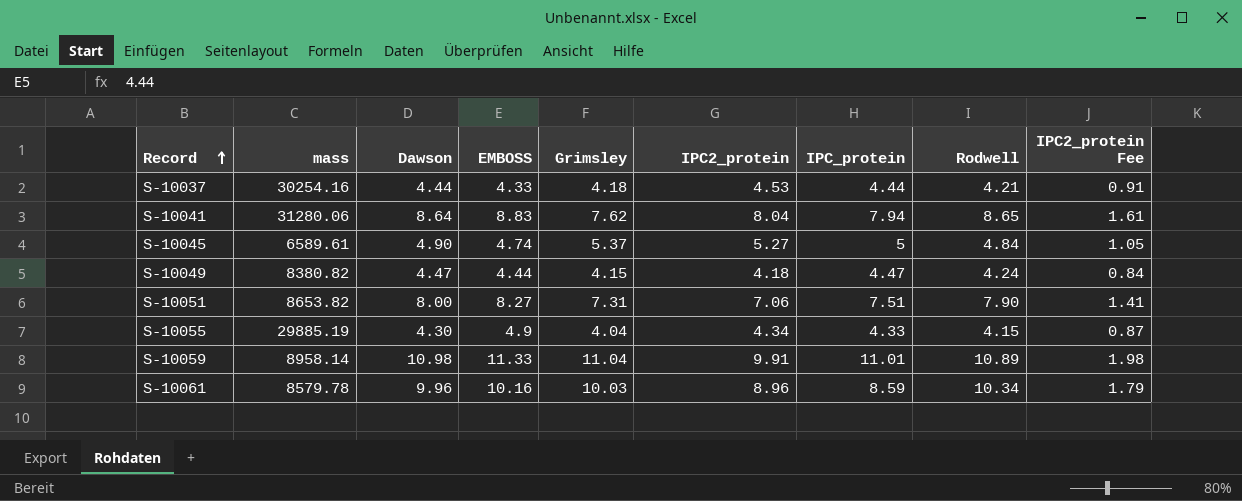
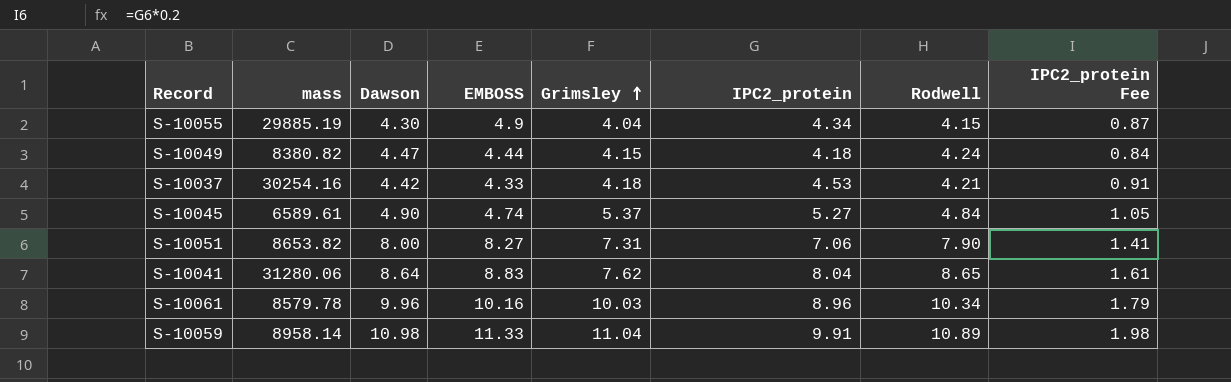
row order: Record ascending -> Grimsley ascending
column IPC_protein | position: 7 -> none
S-10037 | Dawson: 4.44 -> 4.42

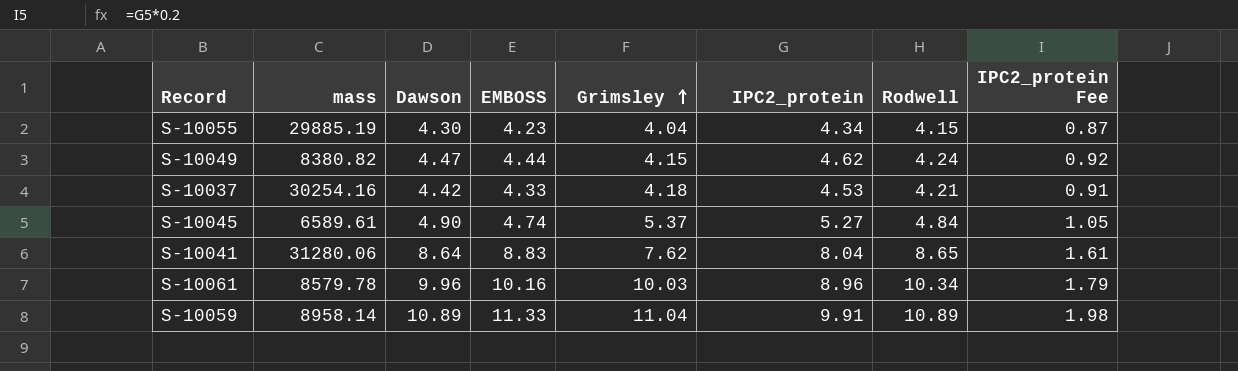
row S-10051: 8653.82 | 8.00 | 8.27 | 7.31 | 7.06 | 7.90 | 1.41 -> none
S-10055 | EMBOSS: 4.9 -> 4.23
S-10049 | IPC2_protein: 4.18 -> 4.62
S-10049 | IPC2_protein Fee: 0.84 -> 0.92
S-10059 | Dawson: 10.98 -> 10.89

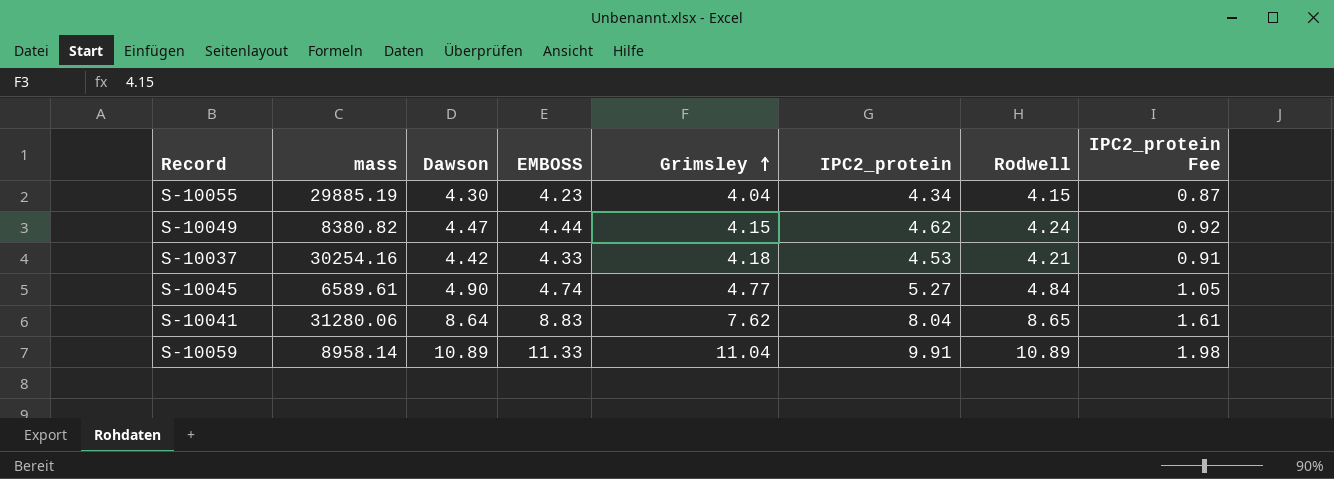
row S-10061: 8579.78 | 9.96 | 10.16 | 10.03 | 8.96 | 10.34 | 1.79 -> none
S-10045 | Grimsley: 5.37 -> 4.77

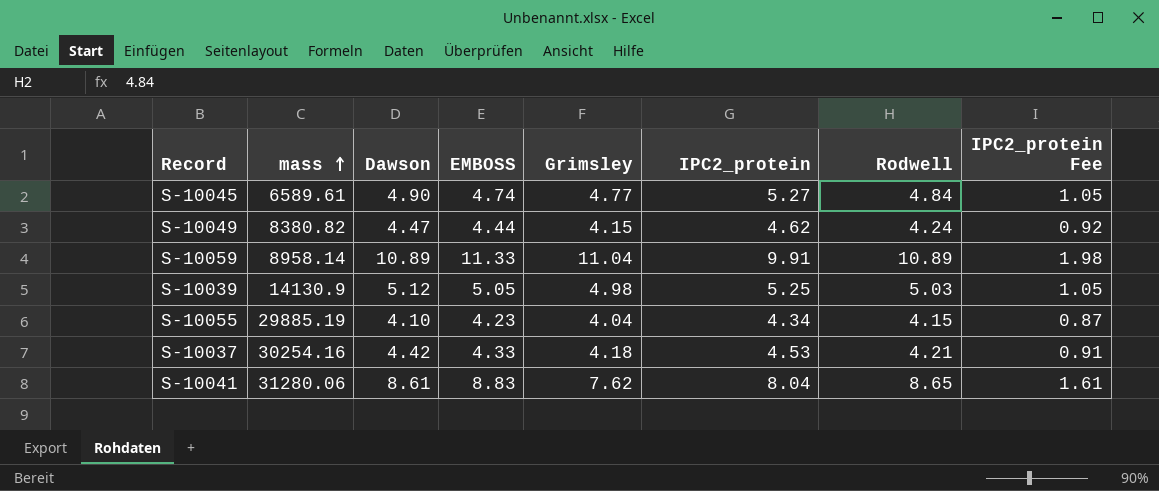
row order: Grimsley ascending -> mass ascending
row S-10039: none -> 14130.9 | 5.12 | 5.05 | 4.98 | 5.25 | 5.03 | 1.05
S-10055 | Dawson: 4.30 -> 4.10
S-10041 | Dawson: 8.64 -> 8.61

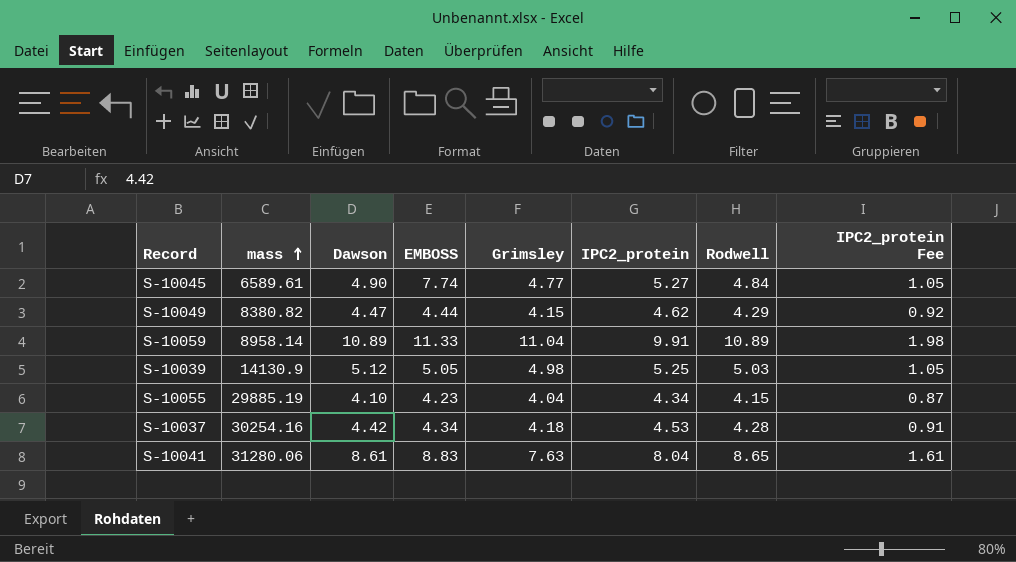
S-10045 | EMBOSS: 4.74 -> 7.74
S-10049 | Rodwell: 4.24 -> 4.29
S-10037 | EMBOSS: 4.33 -> 4.34
S-10037 | Rodwell: 4.21 -> 4.28
S-10041 | Grimsley: 7.62 -> 7.63

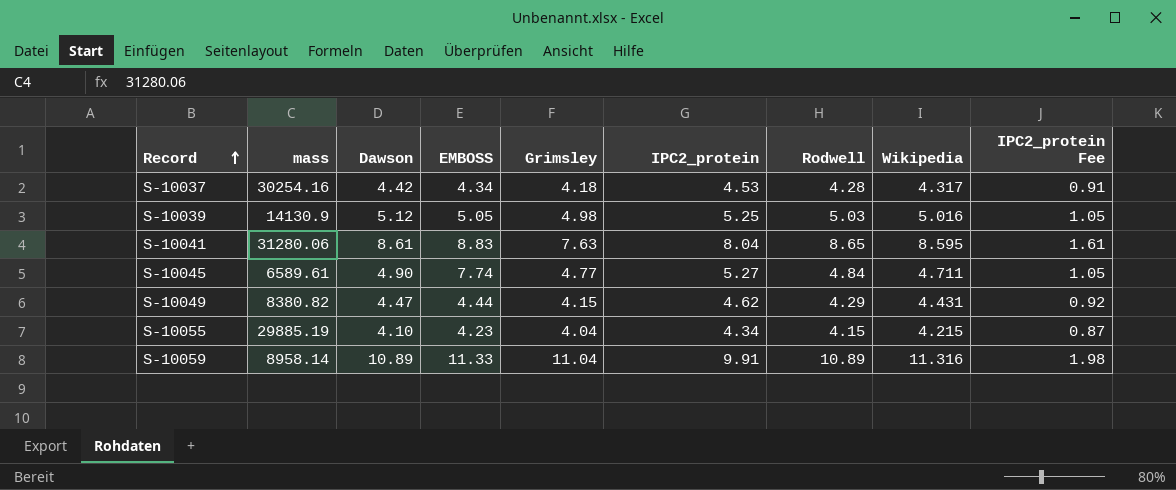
row order: mass ascending -> Record ascending
column Wikipedia | position: none -> 8

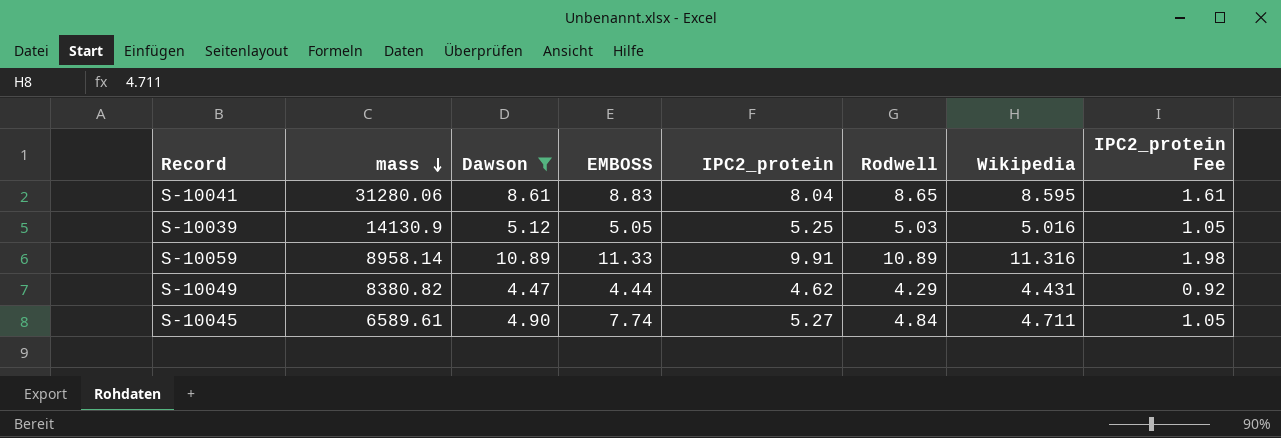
filter: none -> Dawson >= 4.47
row order: Record ascending -> mass descending
column Grimsley | position: 5 -> none

